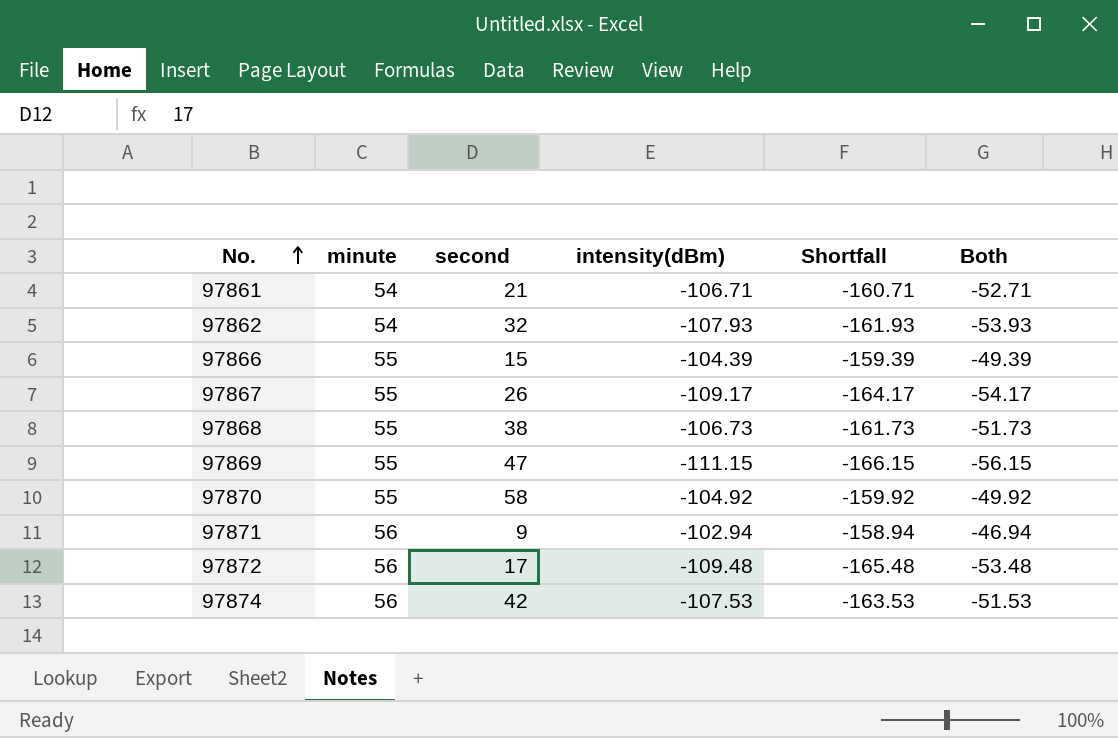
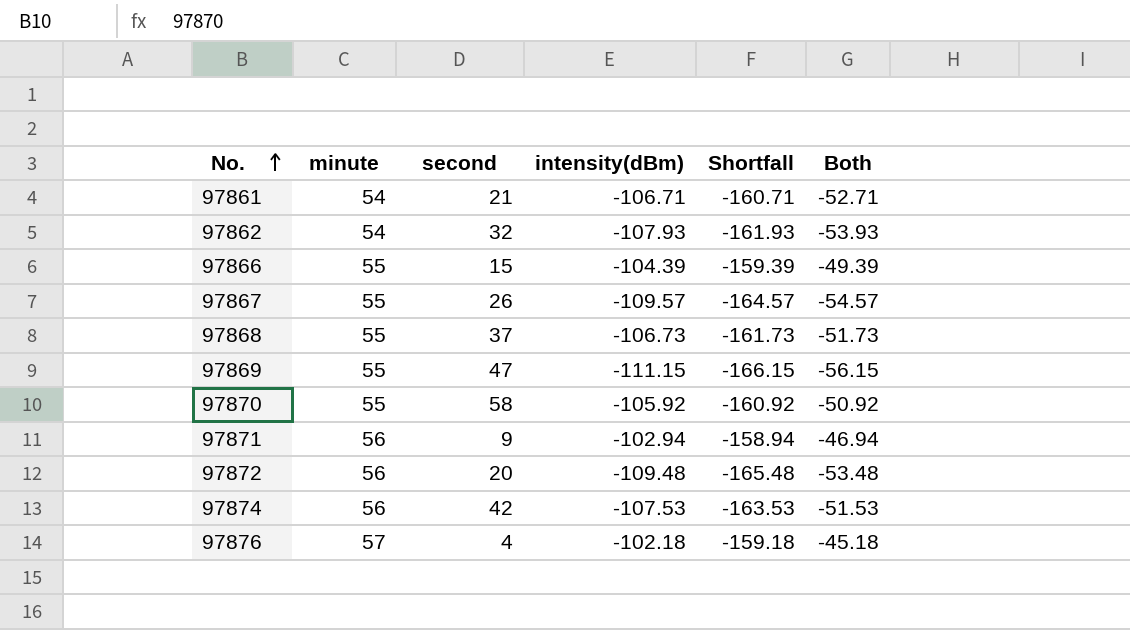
97867 | intensity(dBm): -109.17 -> -109.57
97867 | Shortfall: -164.17 -> -164.57
97867 | Both: -54.17 -> -54.57
97868 | second: 38 -> 37
97870 | intensity(dBm): -104.92 -> -105.92
97870 | Shortfall: -159.92 -> -160.92
97870 | Both: -49.92 -> -50.92
97872 | second: 17 -> 20
row 97876: none -> 57 | 4 | -102.18 | -159.18 | -45.18

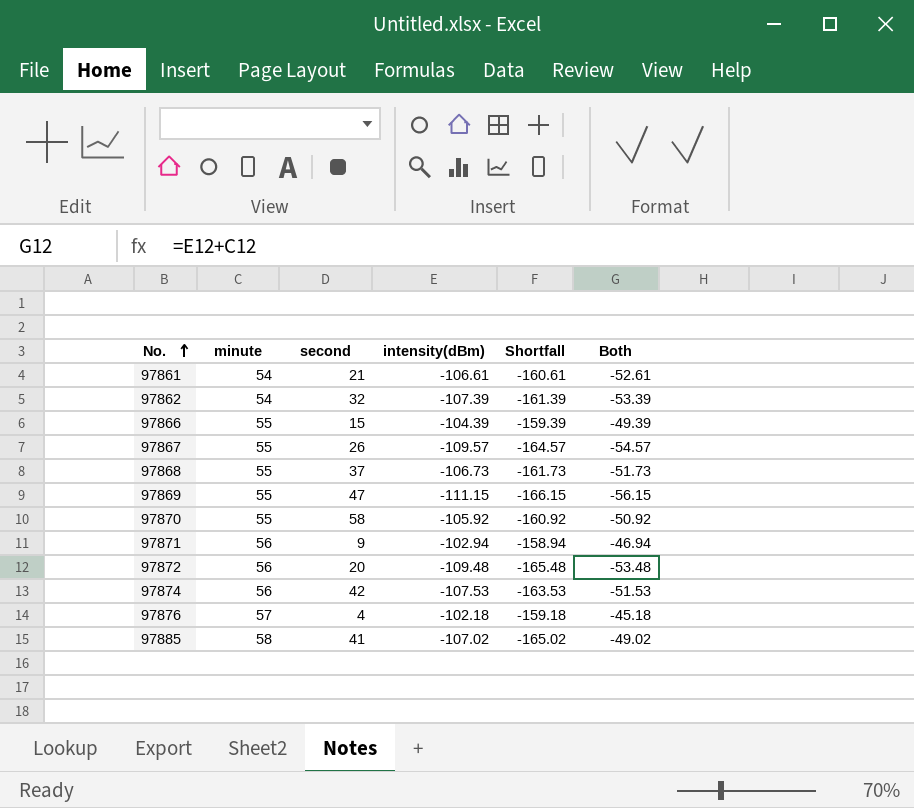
97861 | intensity(dBm): -106.71 -> -106.61
97861 | Shortfall: -160.71 -> -160.61
97861 | Both: -52.71 -> -52.61
97862 | intensity(dBm): -107.93 -> -107.39
97862 | Shortfall: -161.93 -> -161.39
97862 | Both: -53.93 -> -53.39
row 97885: none -> 58 | 41 | -107.02 | -165.02 | -49.02

